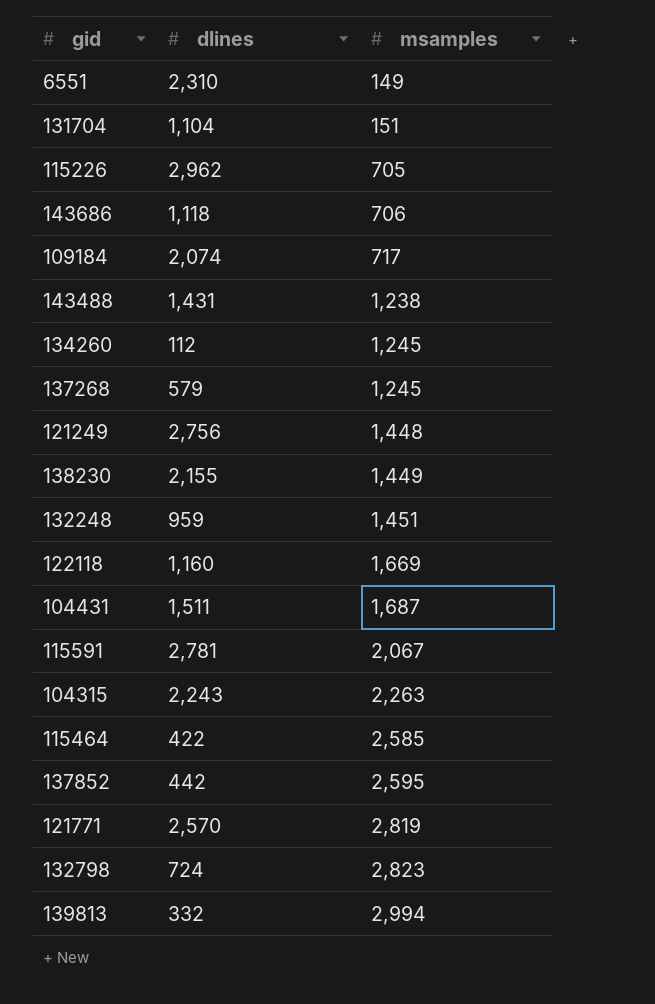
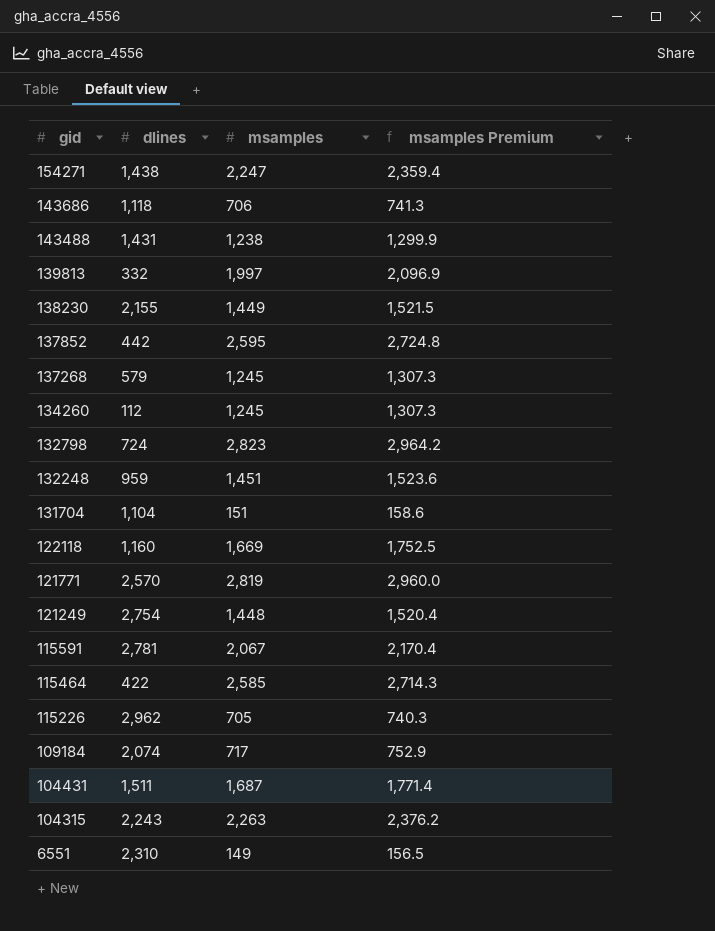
row order: msamples ascending -> gid descending
column msamples Premium | formula: none -> [msamples] * 1.05
row 154271: none -> 1,438 | 2,247 | 2,359.4
139813 | msamples: 2,994 -> 1,997
121249 | dlines: 2,756 -> 2,754

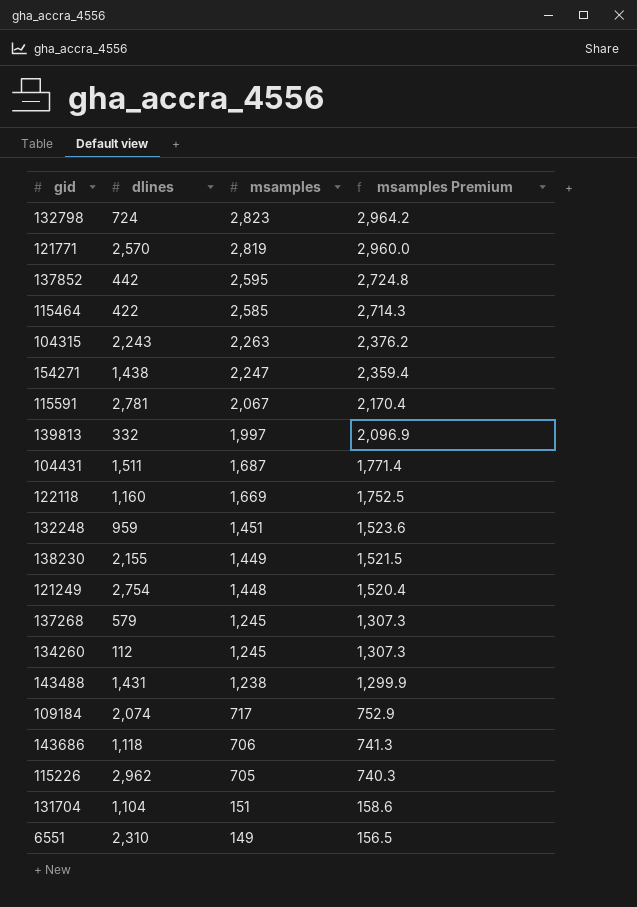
row order: gid descending -> msamples descending

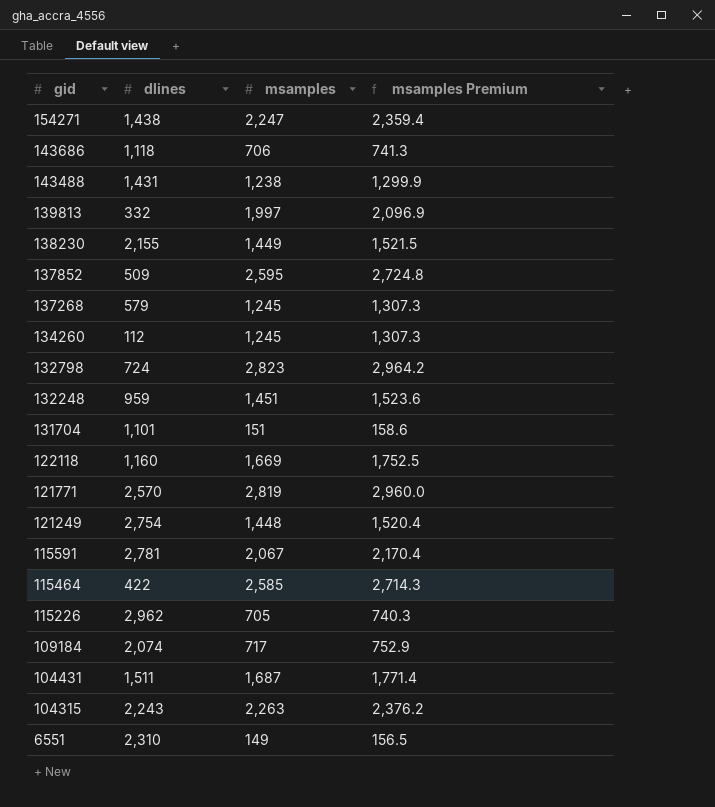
row order: msamples descending -> gid descending
137852 | dlines: 442 -> 509
131704 | dlines: 1,104 -> 1,101

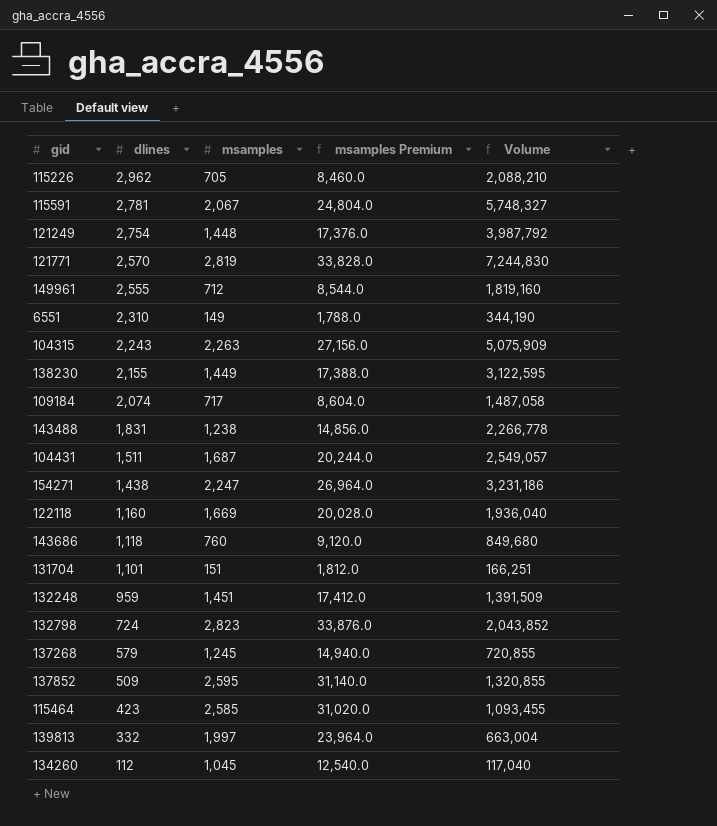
row order: gid descending -> dlines descending
column msamples Premium | formula: [msamples] * 1.05 -> [msamples] * 12
column Volume | formula: none -> [dlines] * [msamples]
row 149961: none -> 2,555 | 712 | 8,544.0 | 1,819,160
143488 | dlines: 1,431 -> 1,831
143686 | msamples: 706 -> 760
115464 | dlines: 422 -> 423
134260 | msamples: 1,245 -> 1,045

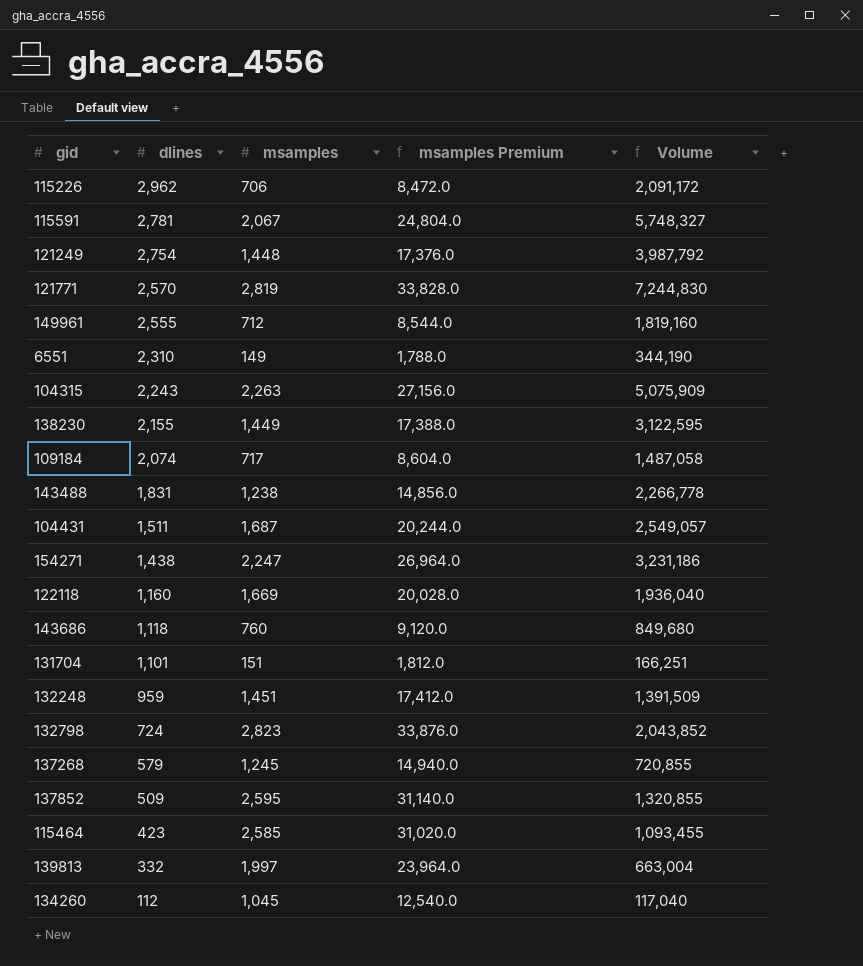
115226 | msamples: 705 -> 706
115226 | msamples Premium: 8,460.0 -> 8,472.0
115226 | Volume: 2,088,210 -> 2,091,172

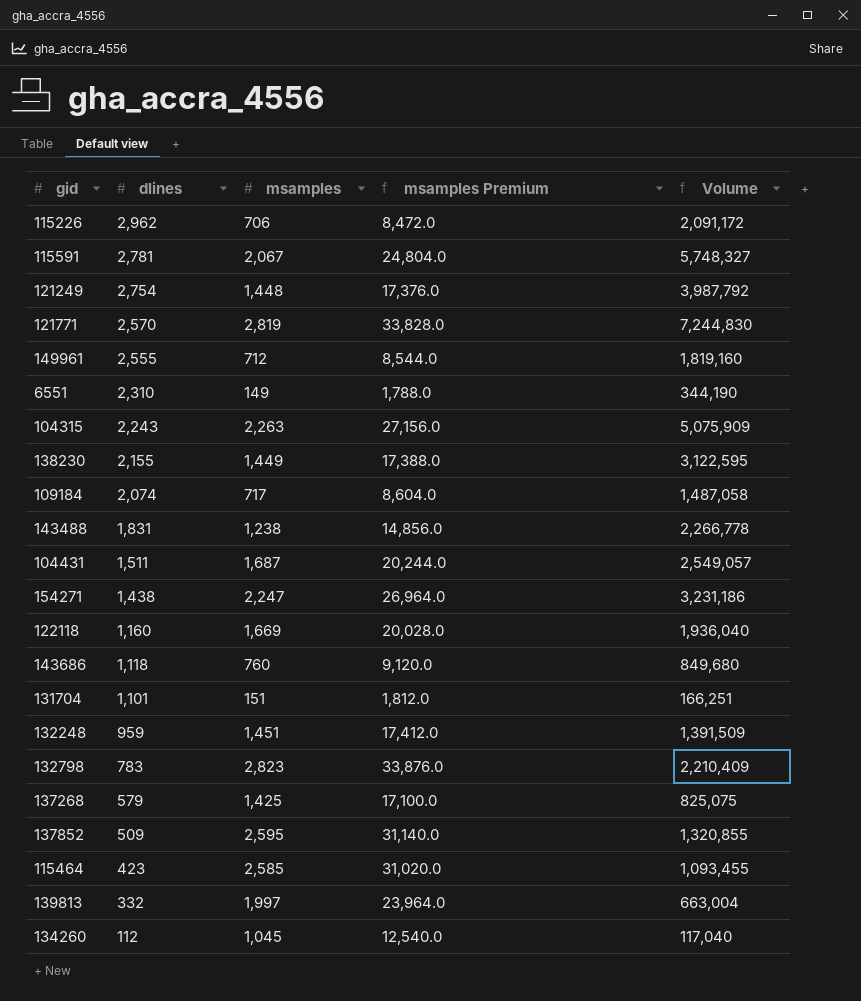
132798 | dlines: 724 -> 783
132798 | Volume: 2,043,852 -> 2,210,409
137268 | msamples: 1,245 -> 1,425
137268 | msamples Premium: 14,940.0 -> 17,100.0
137268 | Volume: 720,855 -> 825,075

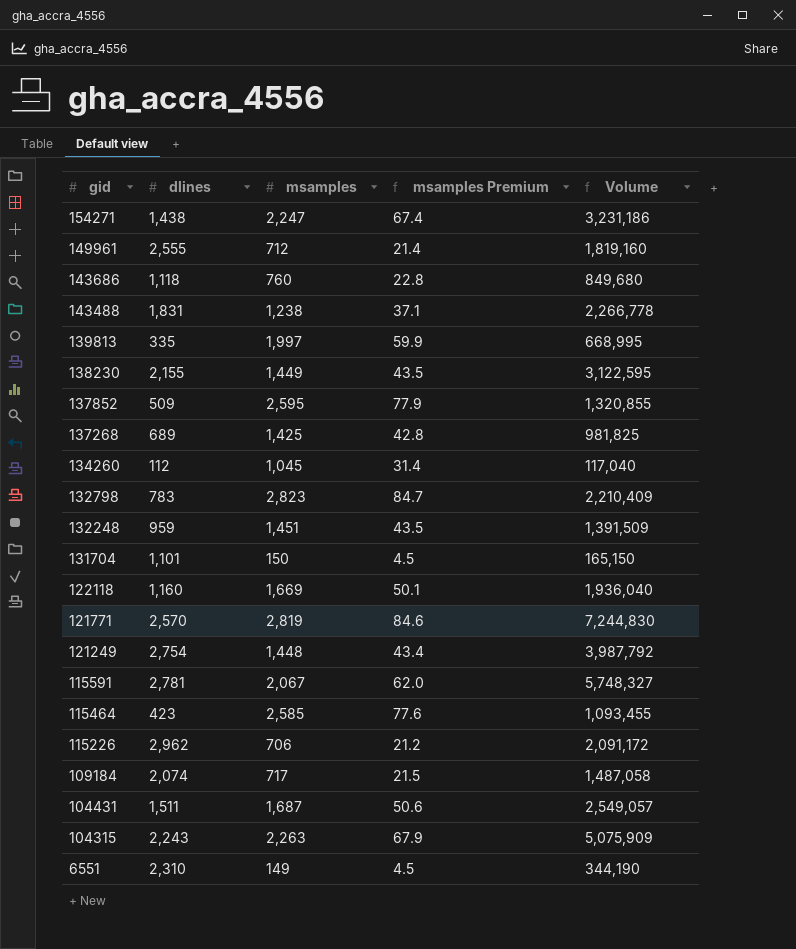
row order: dlines descending -> gid descending
column msamples Premium | formula: [msamples] * 12 -> [msamples] * 0.03
139813 | dlines: 332 -> 335
139813 | Volume: 663,004 -> 668,995
137268 | dlines: 579 -> 689
137268 | Volume: 825,075 -> 981,825
131704 | msamples: 151 -> 150
131704 | Volume: 166,251 -> 165,150

